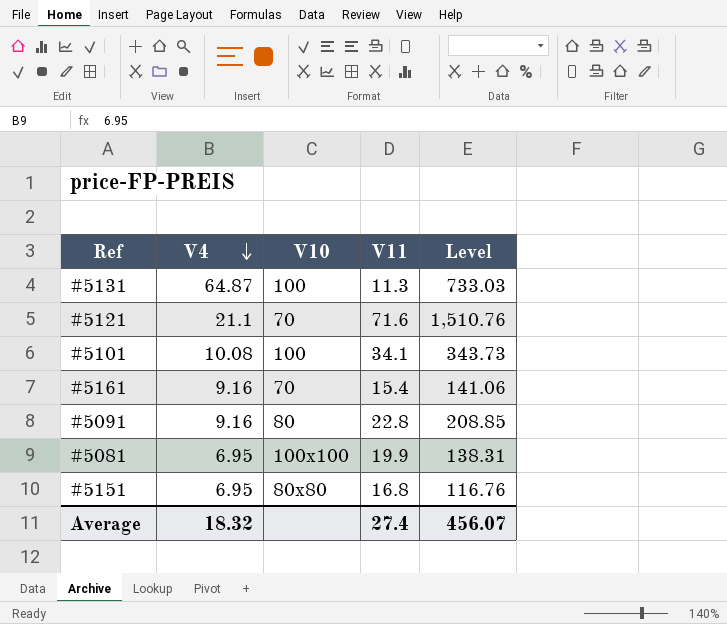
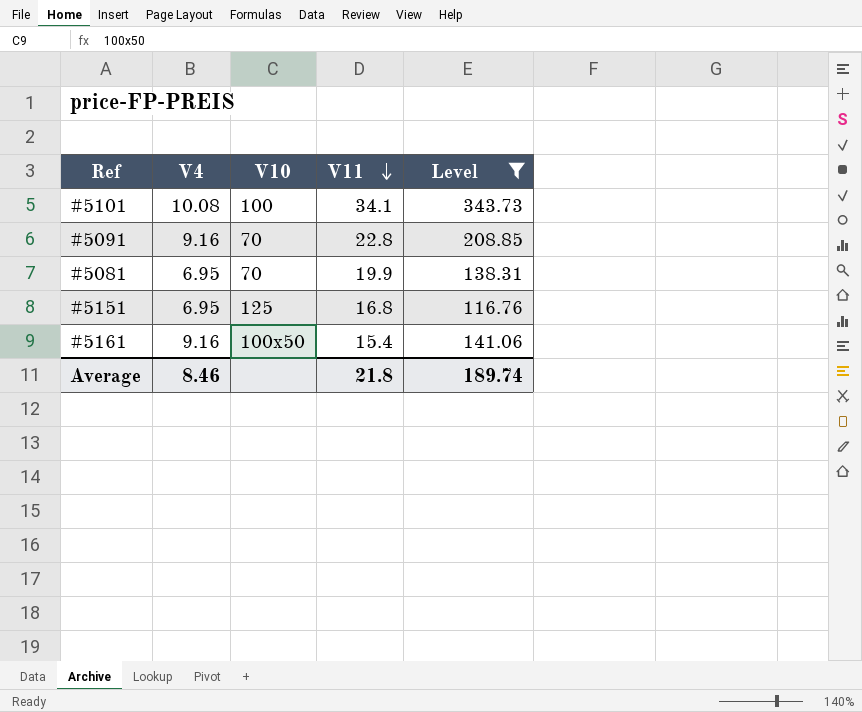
filter: none -> Level <= 343.73
row order: V4 descending -> V11 descending
#5091 | V10: 80 -> 70
#5081 | V10: 100х100 -> 70
#5151 | V10: 80х80 -> 125
#5161 | V10: 70 -> 100х50
Average | V4: 18.32 -> 8.46
Average | V11: 27.4 -> 21.8
Average | Level: 456.07 -> 189.74

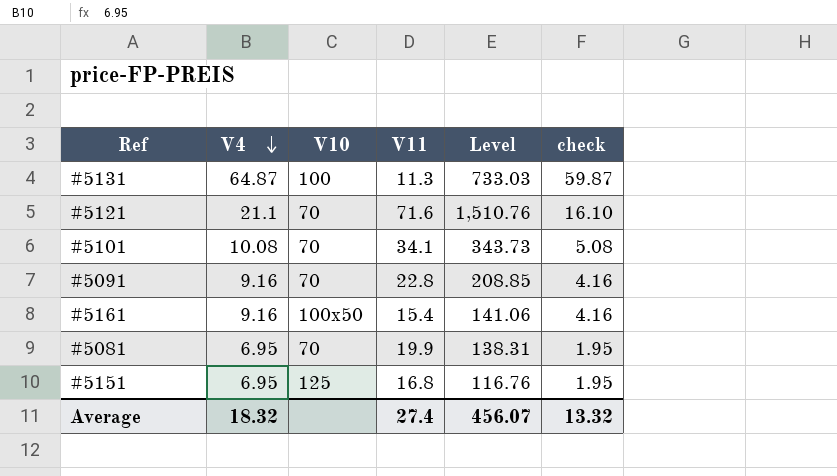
filter: Level <= 343.73 -> none
row order: V11 descending -> V4 descending
column check | formula: none -> [V4] - 5
#5101 | V10: 100 -> 70
Average | V4: 8.46 -> 18.32
Average | V11: 21.8 -> 27.4
Average | Level: 189.74 -> 456.07

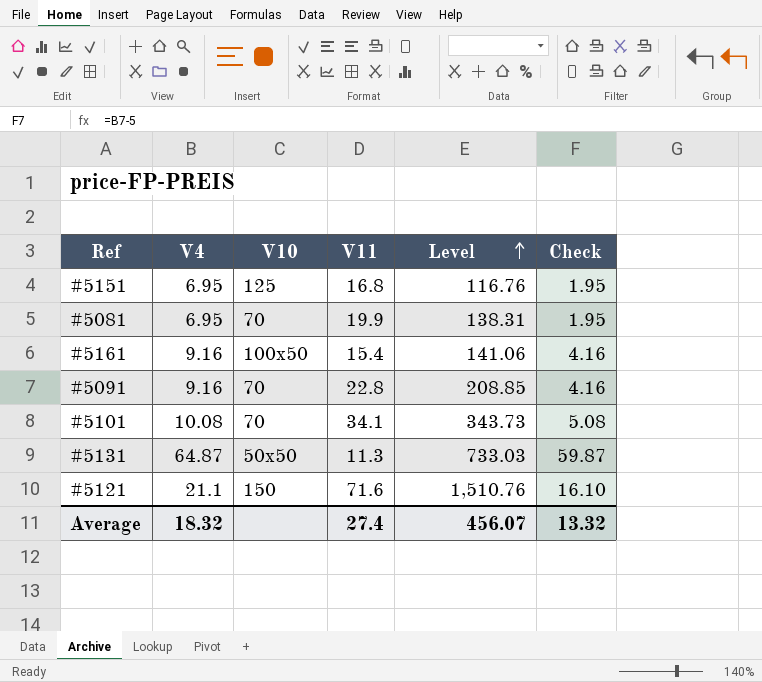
row order: V4 descending -> Level ascending
column name: check -> Check
#5131 | V10: 100 -> 50х50
#5121 | V10: 70 -> 150

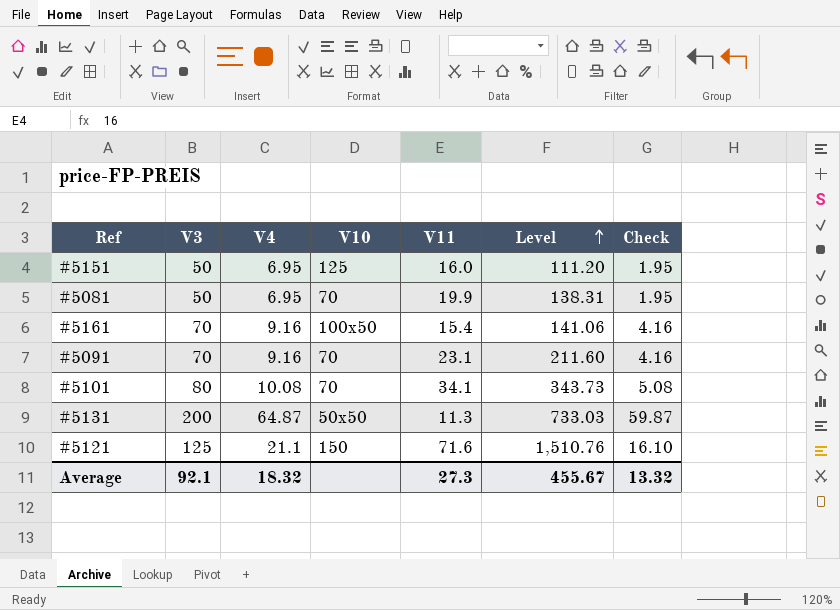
column V3 | position: none -> 2
#5151 | V11: 16.8 -> 16.0
#5151 | Level: 116.76 -> 111.20
#5091 | V11: 22.8 -> 23.1
#5091 | Level: 208.85 -> 211.60
Average | V11: 27.4 -> 27.3
Average | Level: 456.07 -> 455.67

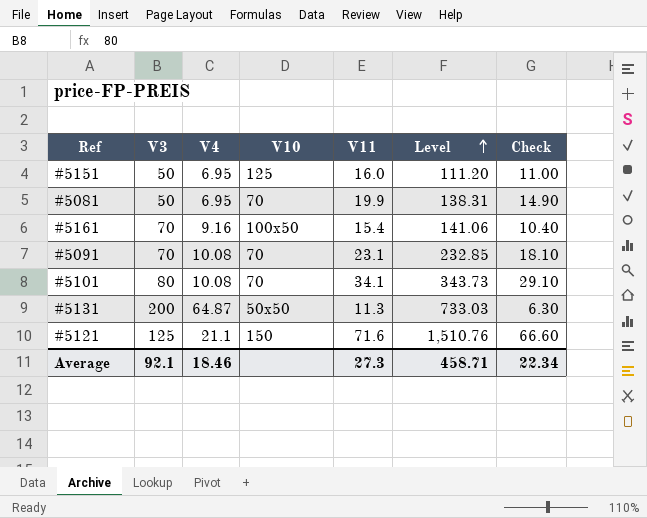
column Check | formula: [V4] - 5 -> [V11] - 5
#5091 | V4: 9.16 -> 10.08
#5091 | Level: 211.60 -> 232.85
Average | V4: 18.32 -> 18.46
Average | Level: 455.67 -> 458.71
Average | Check: 13.32 -> 22.34

